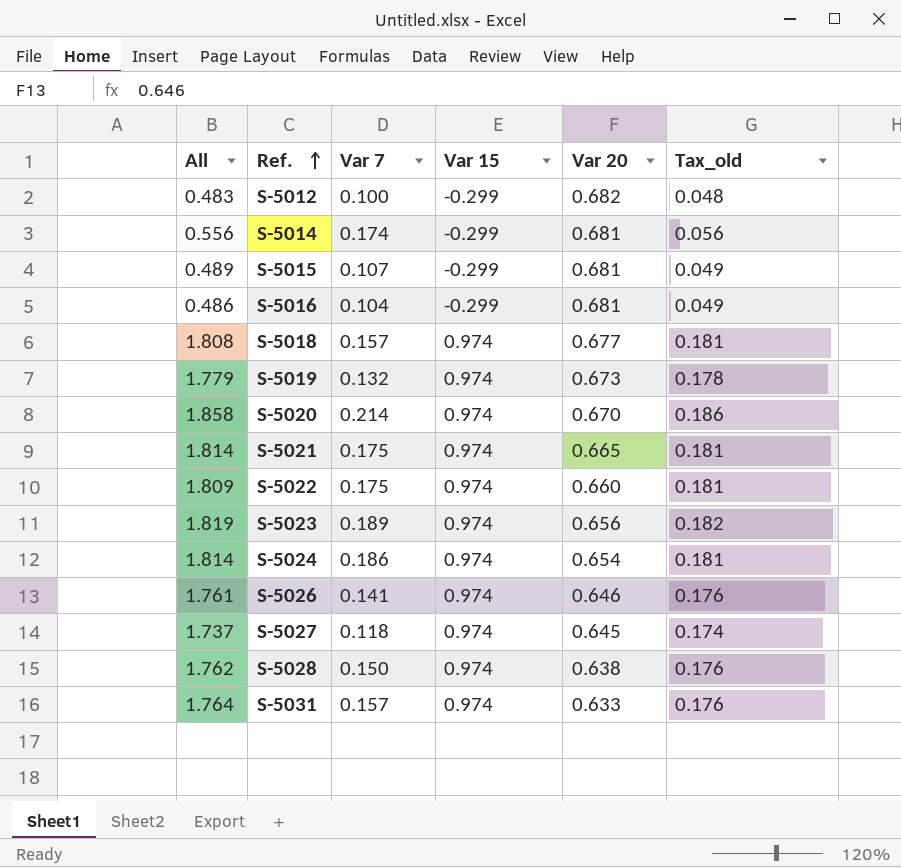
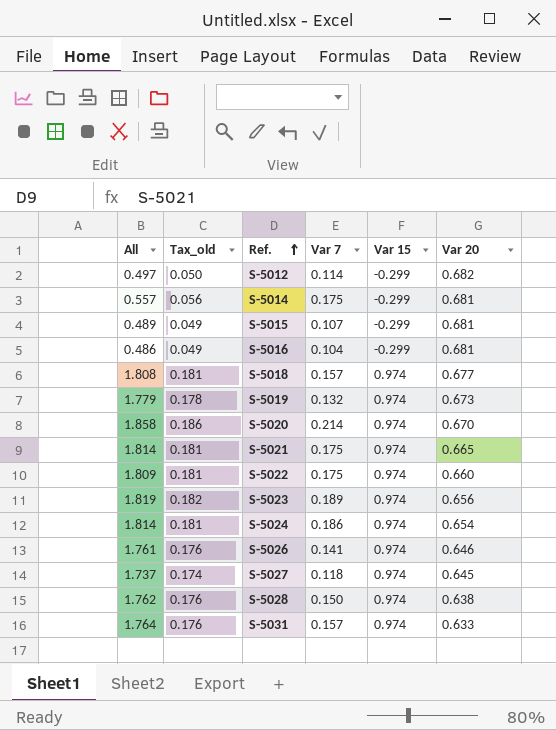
column Tax_old | position: 6 -> 2
S-5012 | All: 0.483 -> 0.497
S-5012 | Tax_old: 0.048 -> 0.050
S-5012 | Var 7: 0.100 -> 0.114
S-5014 | All: 0.556 -> 0.557
S-5014 | Var 7: 0.174 -> 0.175

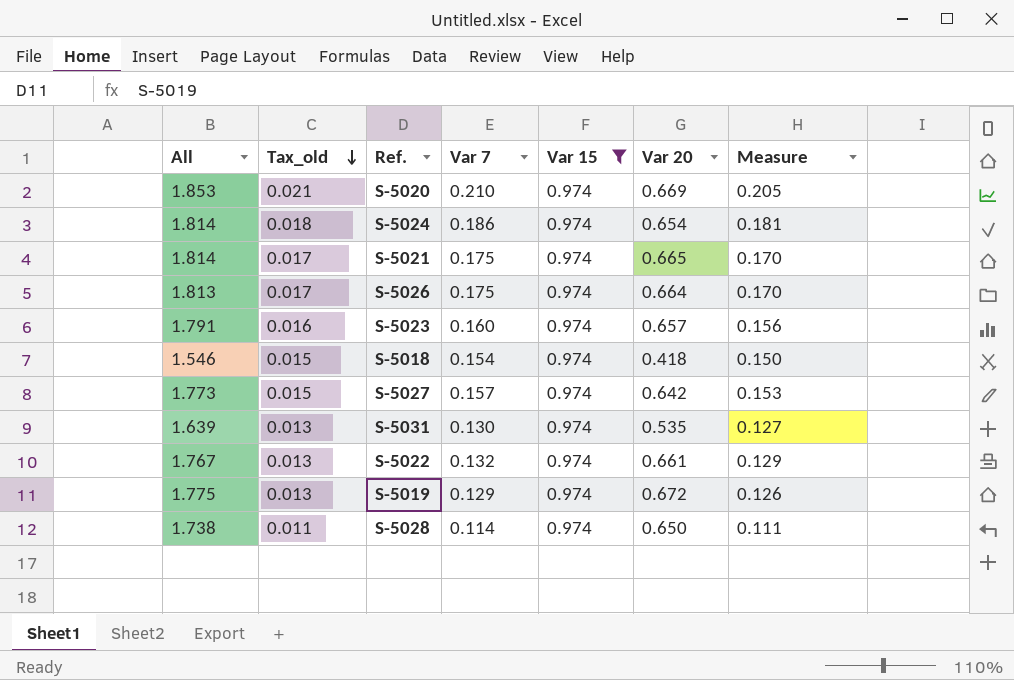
filter: none -> Var 15 = 0.974
row order: Ref. ascending -> Tax_old descending
column Tax_old | formula: [All] * 0.1 -> [Measure] * 0.1
column Measure | formula: none -> [Var 7] * [Var 15]
S-5020 | All: 1.858 -> 1.853
S-5020 | Var 7: 0.214 -> 0.210
S-5020 | Var 20: 0.670 -> 0.669
S-5026 | All: 1.761 -> 1.813
S-5026 | Var 7: 0.141 -> 0.175
S-5026 | Var 20: 0.646 -> 0.664
S-5023 | All: 1.819 -> 1.791
S-5023 | Var 7: 0.189 -> 0.160
S-5023 | Var 20: 0.656 -> 0.657
S-5018 | All: 1.808 -> 1.546
S-5018 | Var 7: 0.157 -> 0.154
S-5018 | Var 20: 0.677 -> 0.418
S-5027 | All: 1.737 -> 1.773
S-5027 | Var 7: 0.118 -> 0.157
S-5027 | Var 20: 0.645 -> 0.642
S-5031 | All: 1.764 -> 1.639
S-5031 | Var 7: 0.157 -> 0.130
S-5031 | Var 20: 0.633 -> 0.535
S-5022 | All: 1.809 -> 1.767
S-5022 | Var 7: 0.175 -> 0.132
S-5022 | Var 20: 0.660 -> 0.661
S-5019 | All: 1.779 -> 1.775
S-5019 | Var 7: 0.132 -> 0.129
S-5019 | Var 20: 0.673 -> 0.672
S-5028 | All: 1.762 -> 1.738
S-5028 | Var 7: 0.150 -> 0.114
S-5028 | Var 20: 0.638 -> 0.650

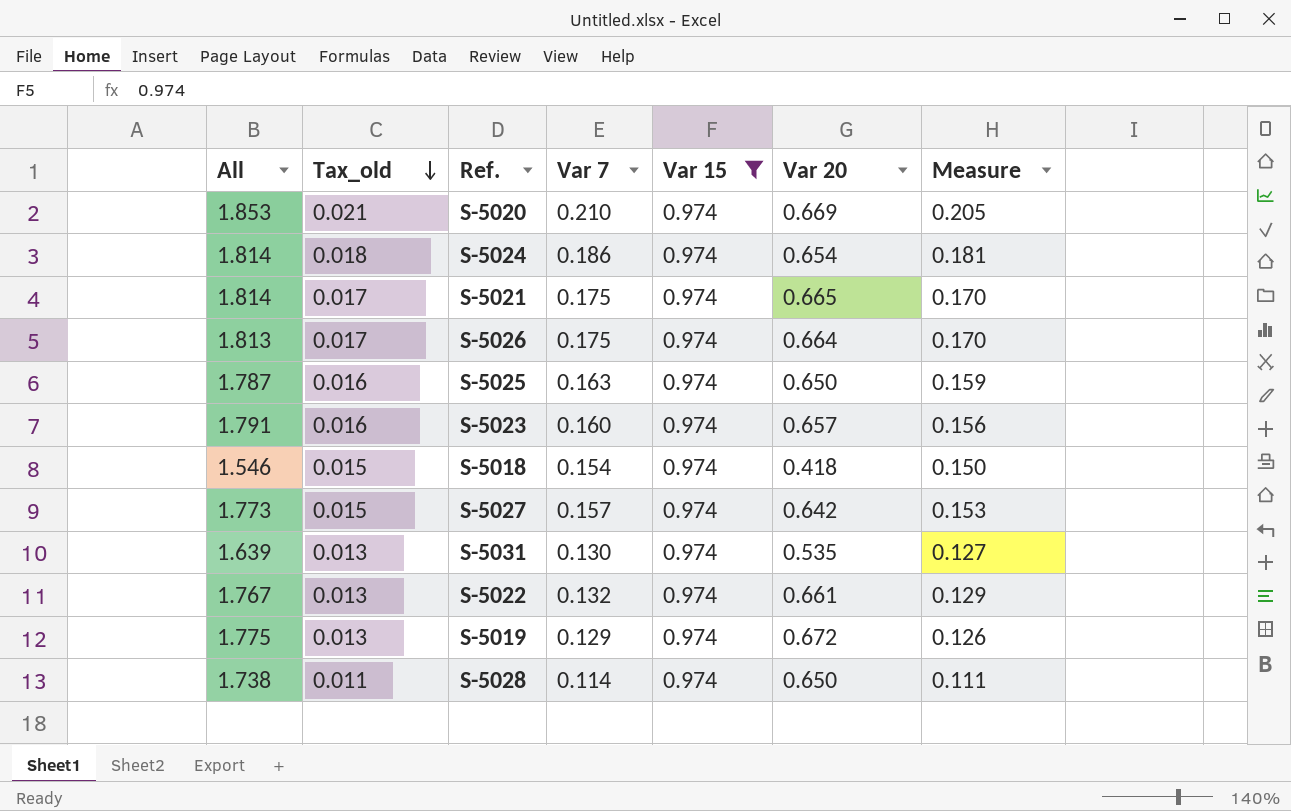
row S-5025: none -> 1.787 | 0.016 | 0.163 | 0.974 | 0.650 | 0.159

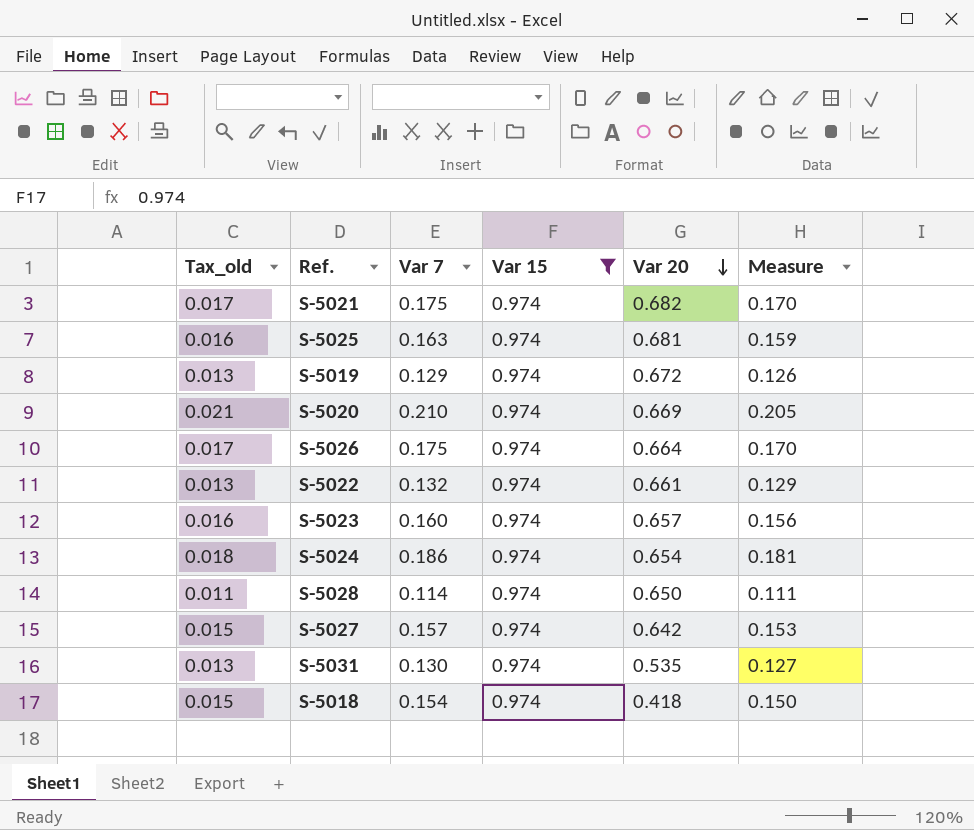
row order: Tax_old descending -> Var 20 descending
column All | formula: [Var 7] + [Var 15] + [Var 20] -> none
S-5021 | Var 20: 0.665 -> 0.682
S-5025 | Var 20: 0.650 -> 0.681

